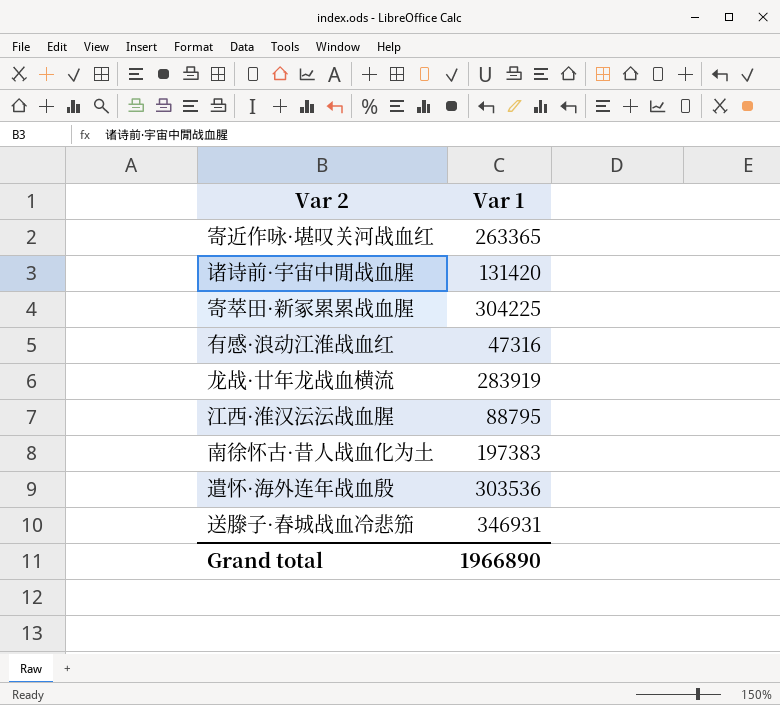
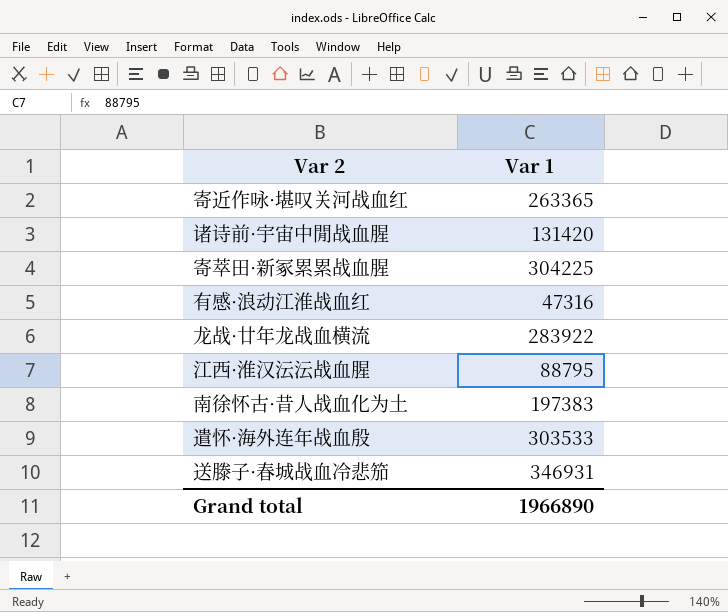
龙战·廿年龙战血横流 | Var 1: 283919 -> 283922
遣怀·海外连年战血殷 | Var 1: 303536 -> 303533

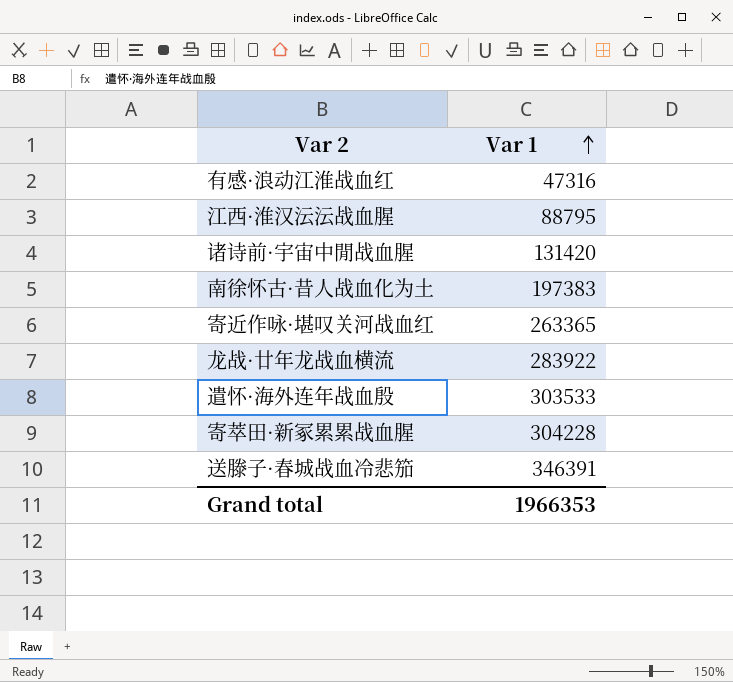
row order: none -> Var 1 ascending
寄萃田·新冢累累战血腥 | Var 1: 304225 -> 304228
送滕子·春城战血冷悲笳 | Var 1: 346931 -> 346391
Grand total | Var 1: 1966890 -> 1966353

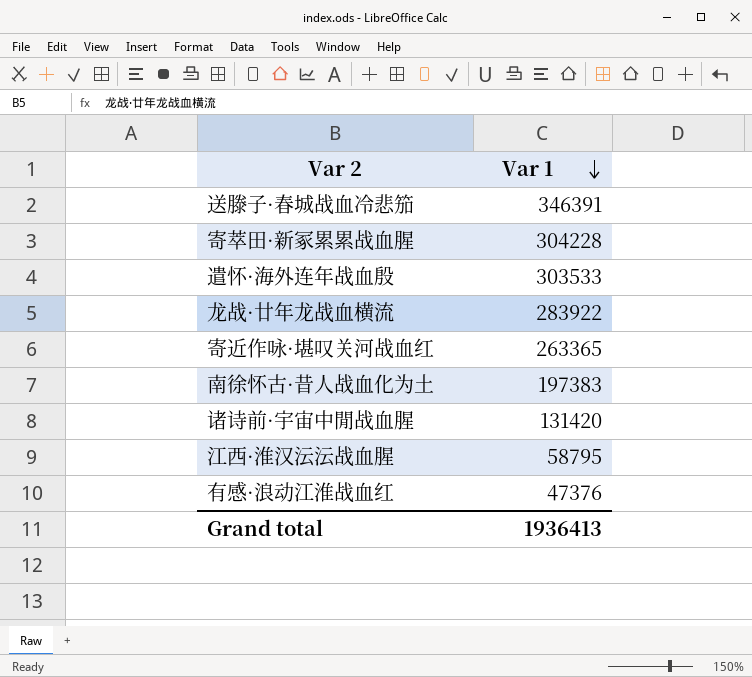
row order: Var 1 ascending -> Var 1 descending
江西·淮汉沄沄战血腥 | Var 1: 88795 -> 58795
有感·浪动江淮战血红 | Var 1: 47316 -> 47376
Grand total | Var 1: 1966353 -> 1936413

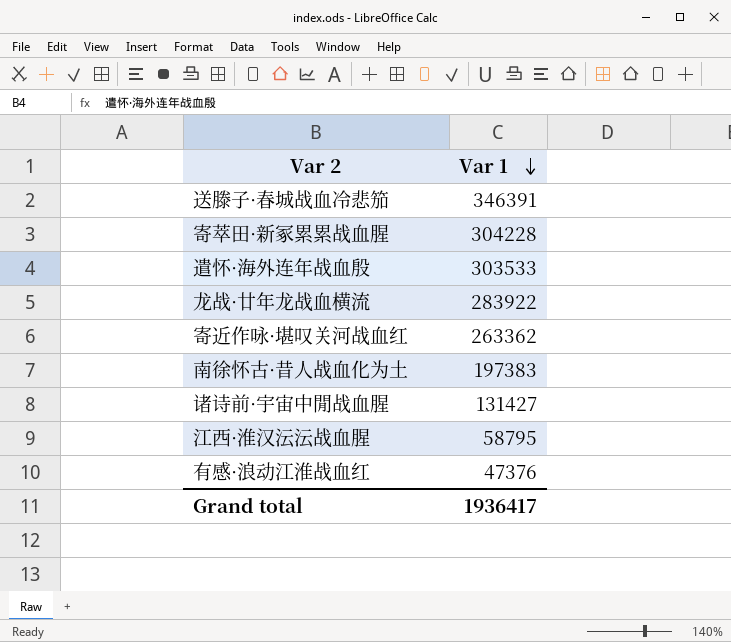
寄近作咏·堪叹关河战血红 | Var 1: 263365 -> 263362
诸诗前·宇宙中閒战血腥 | Var 1: 131420 -> 131427
Grand total | Var 1: 1936413 -> 1936417

